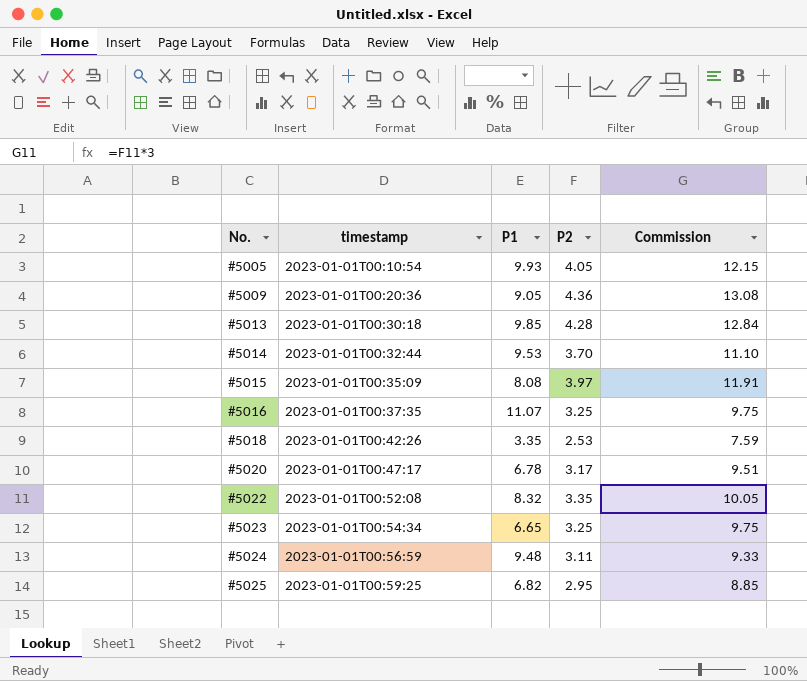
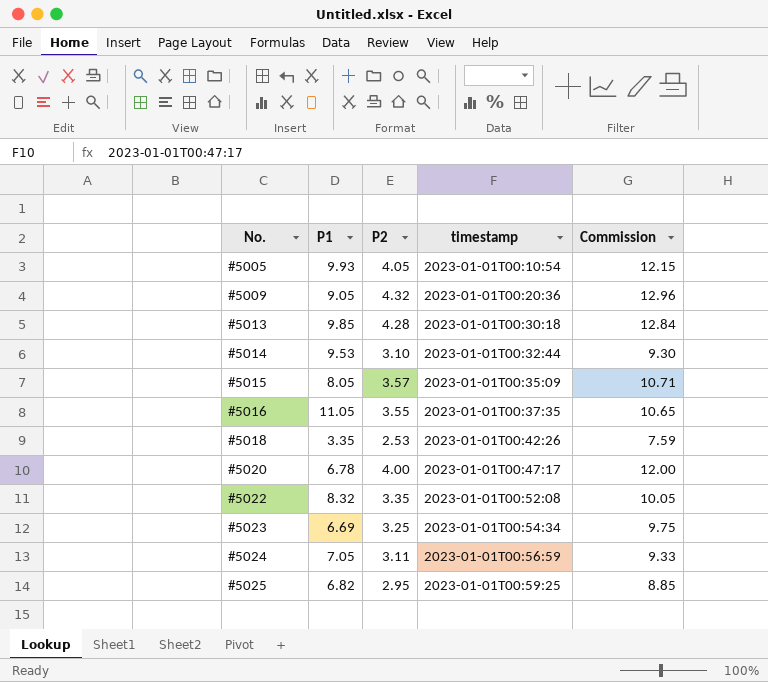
column timestamp | position: 2 -> 4
#5009 | P2: 4.36 -> 4.32
#5009 | Commission: 13.08 -> 12.96
#5014 | P2: 3.70 -> 3.10
#5014 | Commission: 11.10 -> 9.30
#5015 | P1: 8.08 -> 8.05
#5015 | P2: 3.97 -> 3.57
#5015 | Commission: 11.91 -> 10.71
#5016 | P1: 11.07 -> 11.05
#5016 | P2: 3.25 -> 3.55
#5016 | Commission: 9.75 -> 10.65
#5020 | P2: 3.17 -> 4.00
#5020 | Commission: 9.51 -> 12.00
#5023 | P1: 6.65 -> 6.69
#5024 | P1: 9.48 -> 7.05

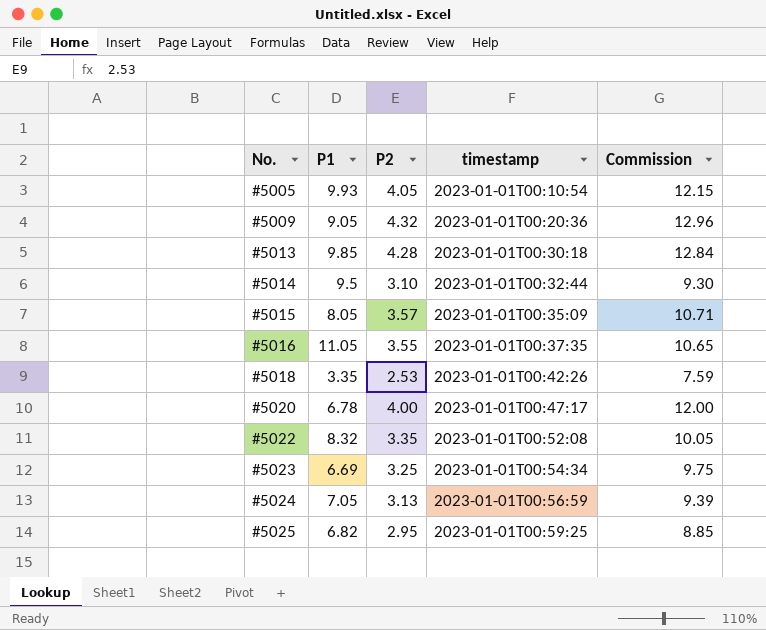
#5014 | P1: 9.53 -> 9.5
#5024 | P2: 3.11 -> 3.13
#5024 | Commission: 9.33 -> 9.39

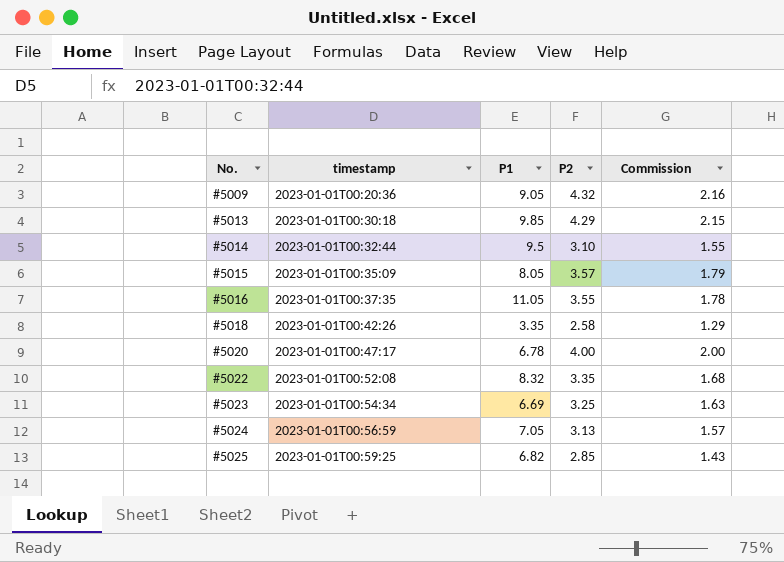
column timestamp | position: 4 -> 2
column Commission | formula: [P2] * 3 -> [P2] * 0.5
row #5005: 9.93 | 4.05 | 2023-01-01T00:10:54 | 12.15 -> none
#5013 | P2: 4.28 -> 4.29
#5018 | P2: 2.53 -> 2.58
#5025 | P2: 2.95 -> 2.85

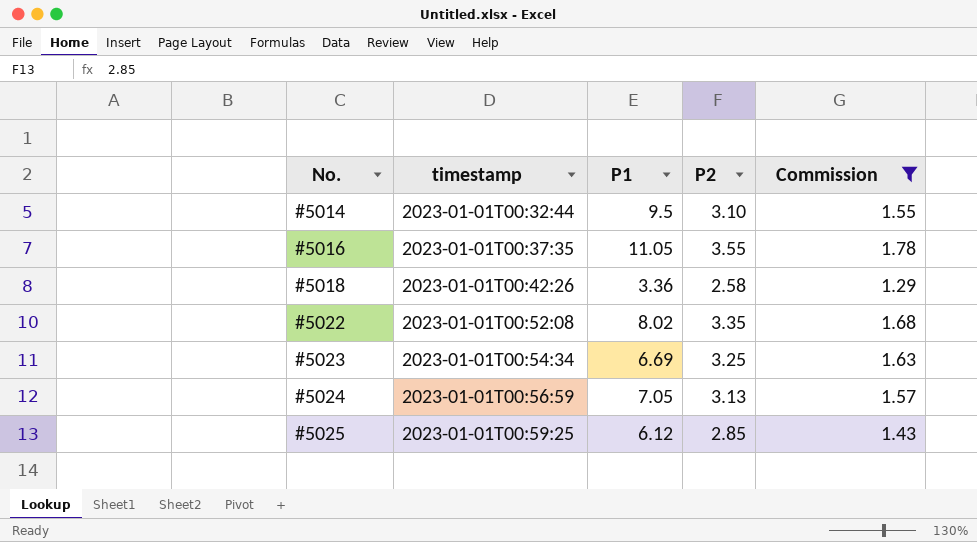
filter: none -> Commission <= 1.78
#5018 | P1: 3.35 -> 3.36
#5022 | P1: 8.32 -> 8.02
#5025 | P1: 6.82 -> 6.12

